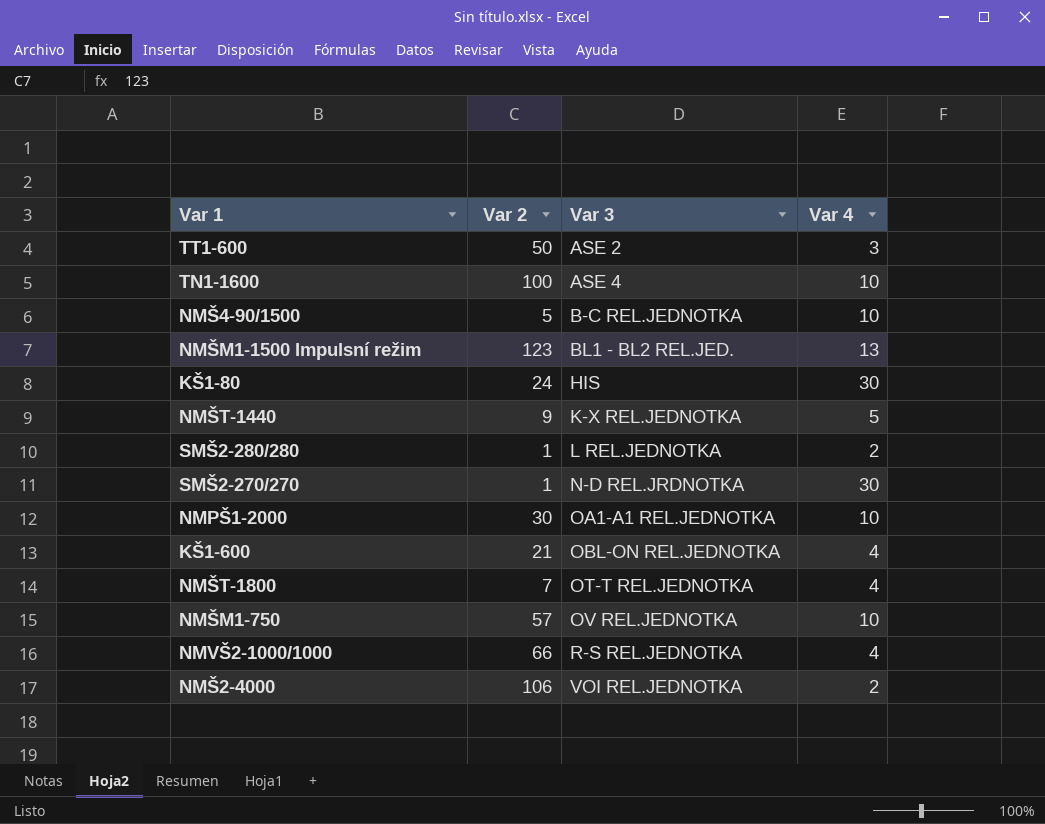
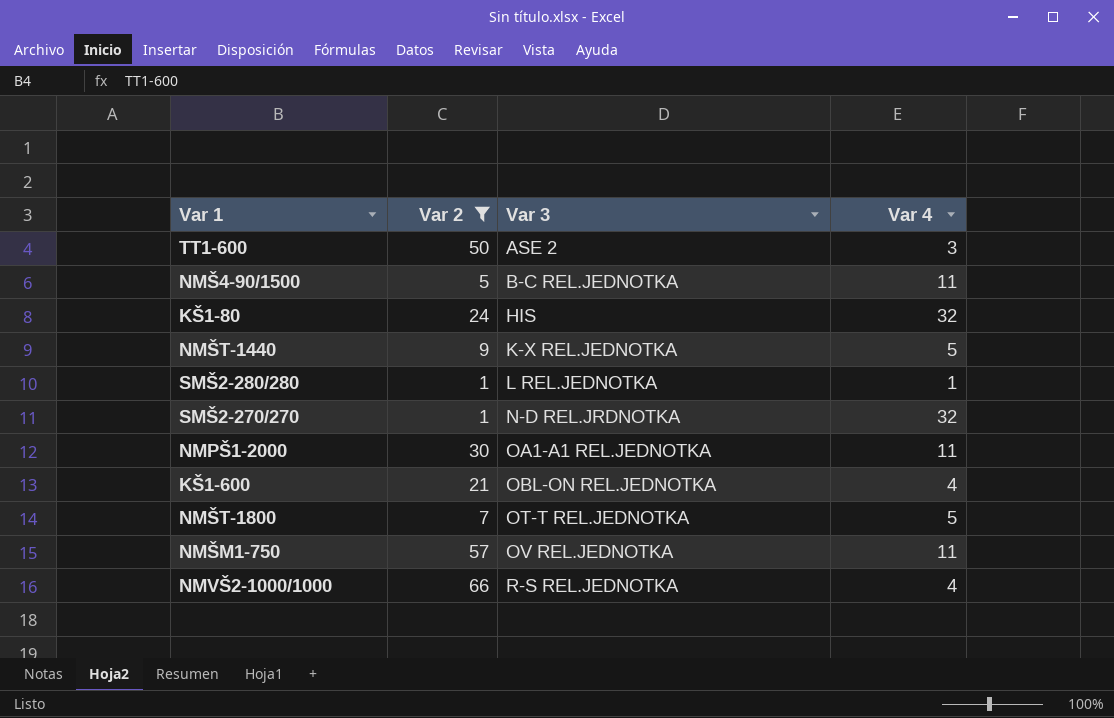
filter: none -> Var 2 <= 66
NMŠ4-90/1500 | Var 4: 10 -> 11
KŠ1-80 | Var 4: 30 -> 32
SMŠ2-280/280 | Var 4: 2 -> 1
SMŠ2-270/270 | Var 4: 30 -> 32
NMPŠ1-2000 | Var 4: 10 -> 11
NMŠT-1800 | Var 4: 4 -> 5
NMŠM1-750 | Var 4: 10 -> 11

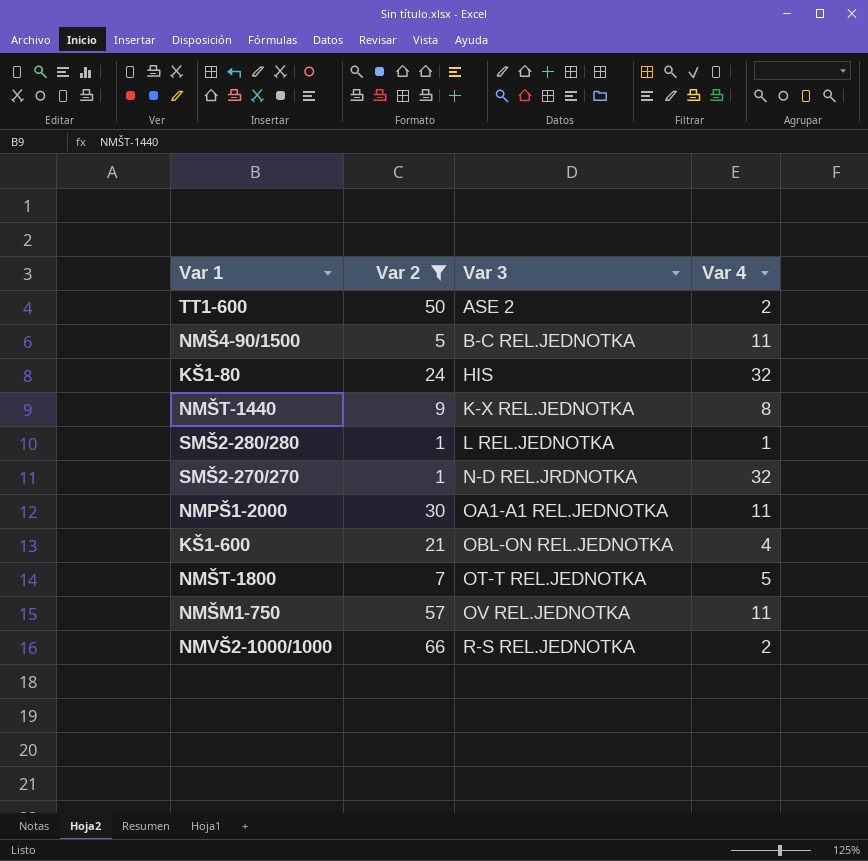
TT1-600 | Var 4: 3 -> 2
NMŠT-1440 | Var 4: 5 -> 8
NMVŠ2-1000/1000 | Var 4: 4 -> 2

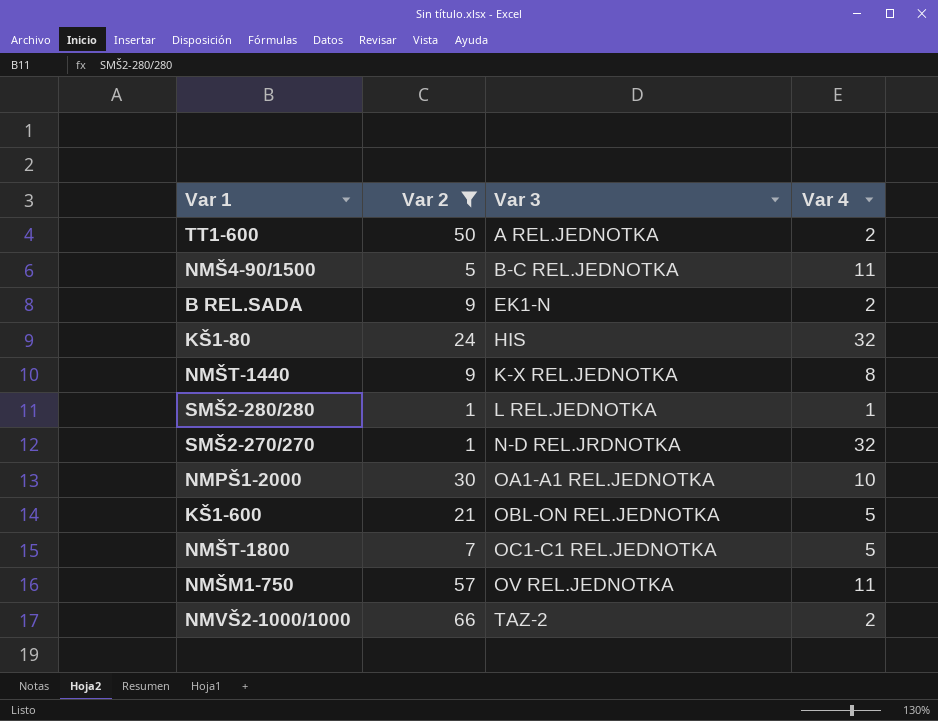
TT1-600 | Var 3: ASE 2 -> A REL.JEDNOTKA
row B REL.SADA: none -> 9 | EK1-N | 2
NMPŠ1-2000 | Var 4: 11 -> 10
KŠ1-600 | Var 4: 4 -> 5
NMŠT-1800 | Var 3: OT-T REL.JEDNOTKA -> OC1-C1 REL.JEDNOTKA
NMVŠ2-1000/1000 | Var 3: R-S REL.JEDNOTKA -> TAZ-2

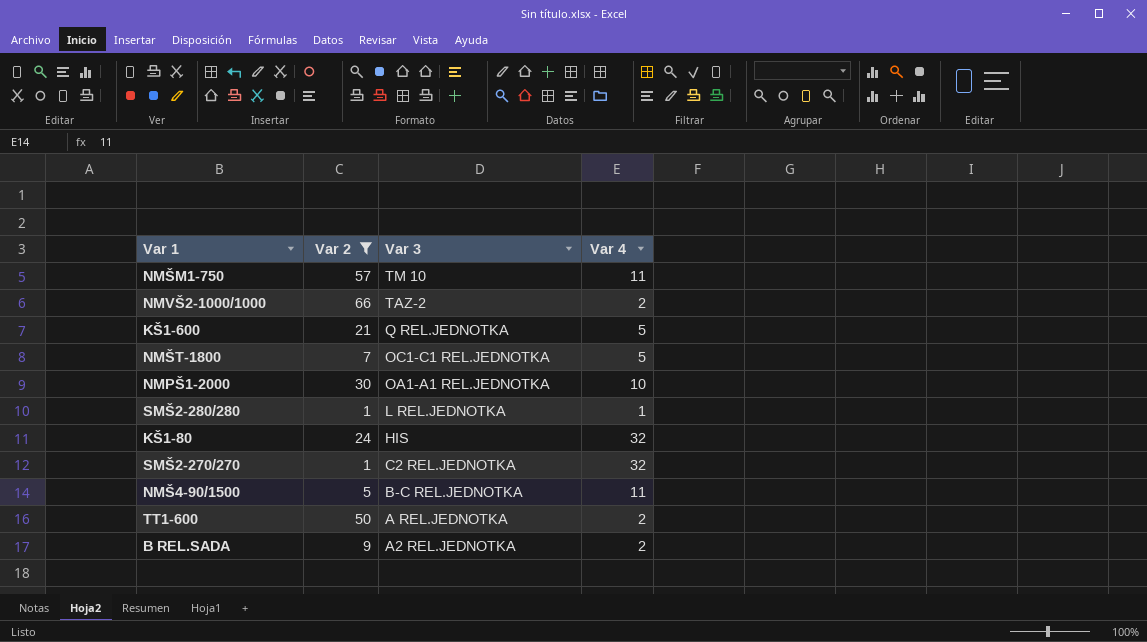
row order: Var 3 ascending -> Var 3 descending
row NMŠT-1440: 9 | K-X REL.JEDNOTKA | 8 -> none
NMŠM1-750 | Var 3: OV REL.JEDNOTKA -> TM 10
KŠ1-600 | Var 3: OBL-ON REL.JEDNOTKA -> Q REL.JEDNOTKA
SMŠ2-270/270 | Var 3: N-D REL.JRDNOTKA -> C2 REL.JEDNOTKA
B REL.SADA | Var 3: EK1-N -> A2 REL.JEDNOTKA

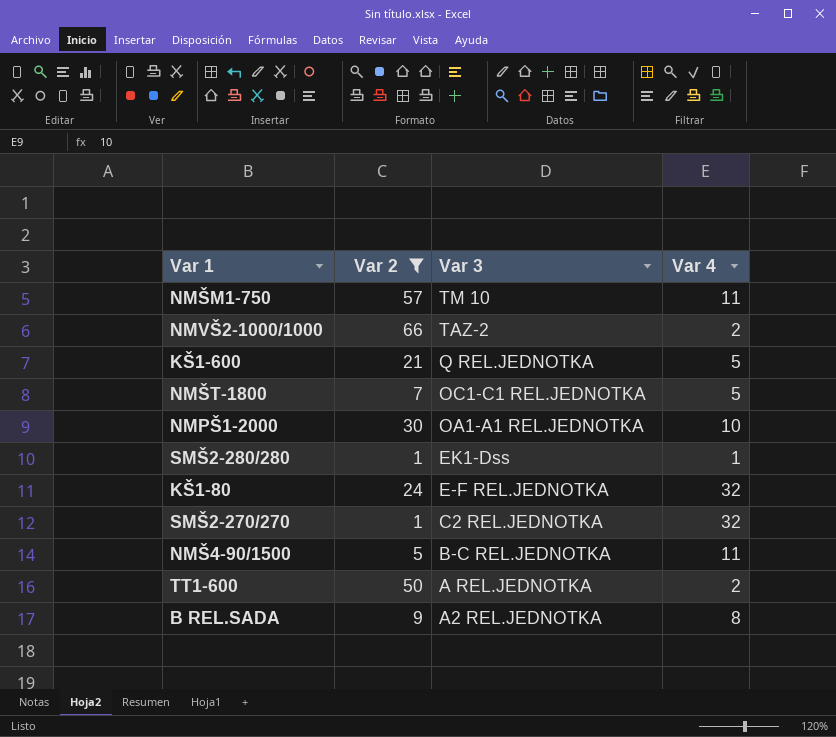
SMŠ2-280/280 | Var 3: L REL.JEDNOTKA -> EK1-Dss
KŠ1-80 | Var 3: HIS -> E-F REL.JEDNOTKA
B REL.SADA | Var 4: 2 -> 8

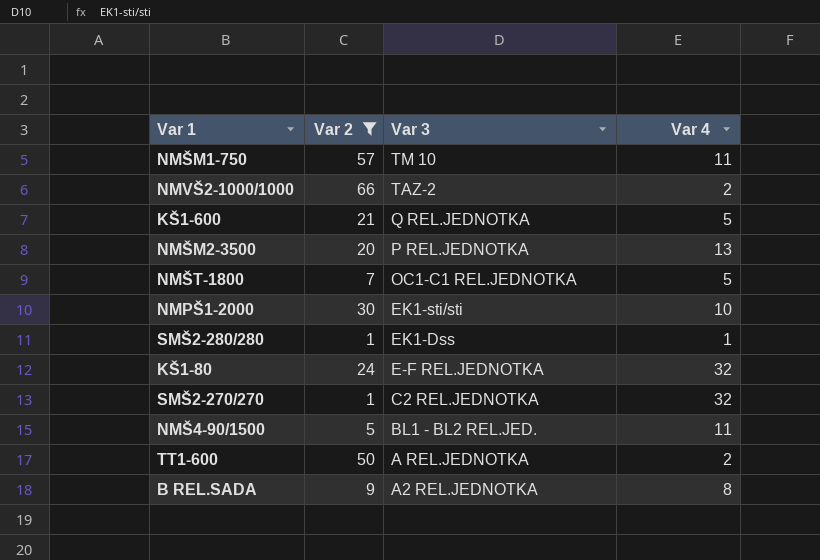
row NMŠM2-3500: none -> 20 | P REL.JEDNOTKA | 13
NMPŠ1-2000 | Var 3: OA1-A1 REL.JEDNOTKA -> EK1-sti/sti
NMŠ4-90/1500 | Var 3: B-C REL.JEDNOTKA -> BL1 - BL2 REL.JED.

